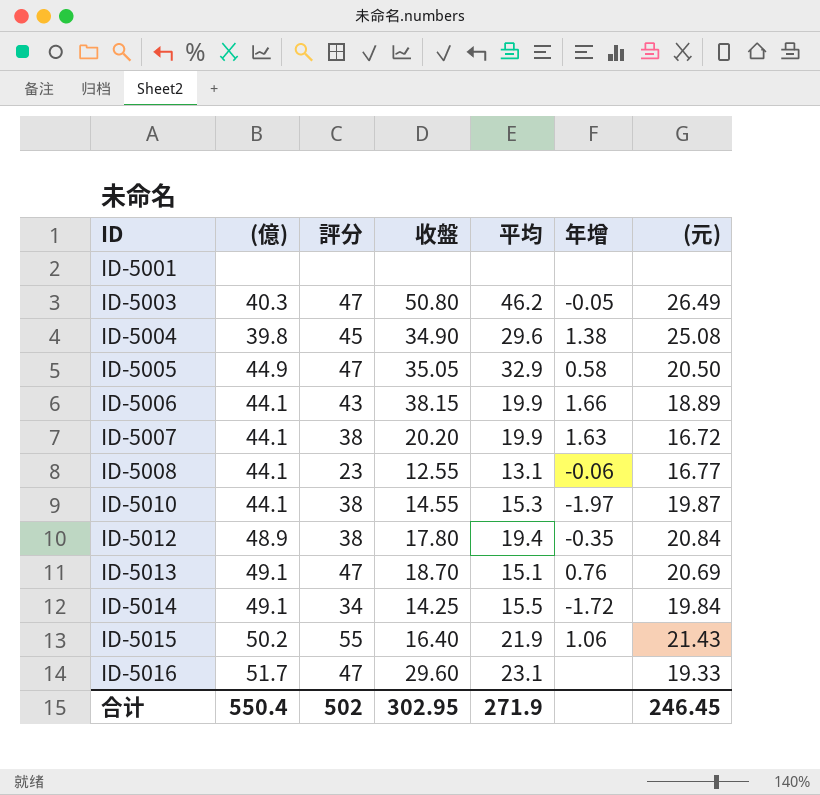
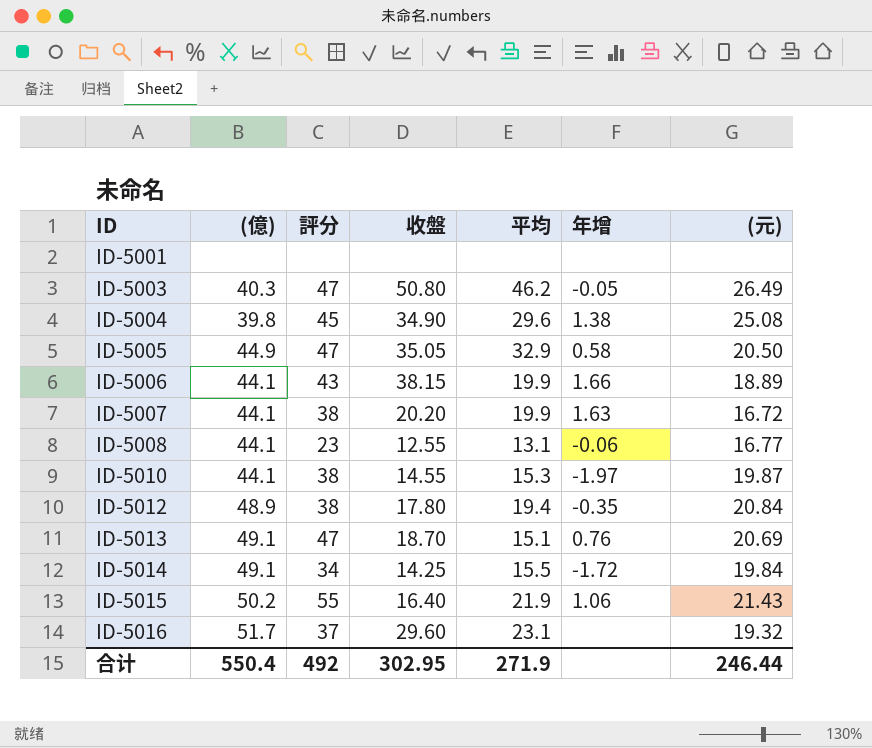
ID-5016 | 評分: 47 -> 37
ID-5016 | (元): 19.33 -> 19.32
合计 | 評分: 502 -> 492
合计 | (元): 246.45 -> 246.44

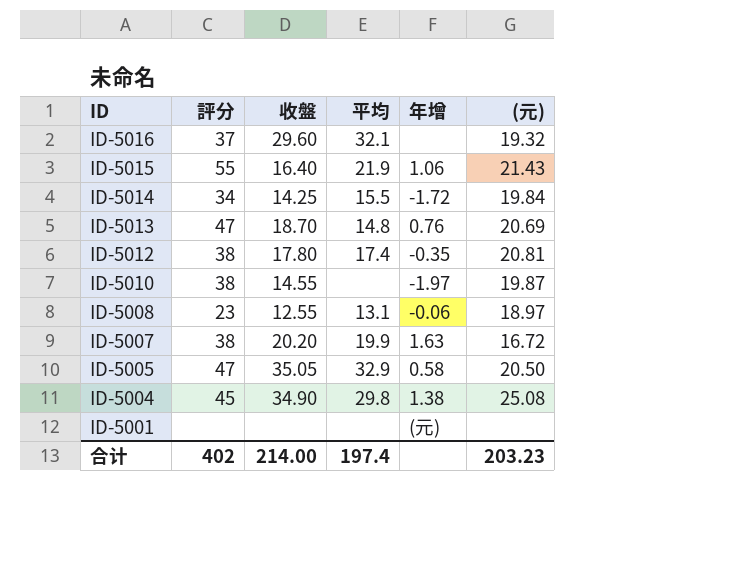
row order: ID ascending -> ID descending
column (億) | position: 2 -> none
row ID-5003: 40.3 | 47 | 50.80 | 46.2 | -0.05 | 26.49 -> none
row ID-5006: 44.1 | 43 | 38.15 | 19.9 | 1.66 | 18.89 -> none
ID-5016 | 平均: 23.1 -> 32.1
ID-5013 | 平均: 15.1 -> 14.8
ID-5012 | 平均: 19.4 -> 17.4
ID-5012 | (元): 20.84 -> 20.81
ID-5010 | 平均: 15.3 -> none
ID-5008 | (元): 16.77 -> 18.97
ID-5004 | 平均: 29.6 -> 29.8
ID-5001 | 年增: none -> (元)
合计 | 評分: 492 -> 402
合计 | 收盤: 302.95 -> 214.00
合计 | 平均: 271.9 -> 197.4
合计 | (元): 246.44 -> 203.23

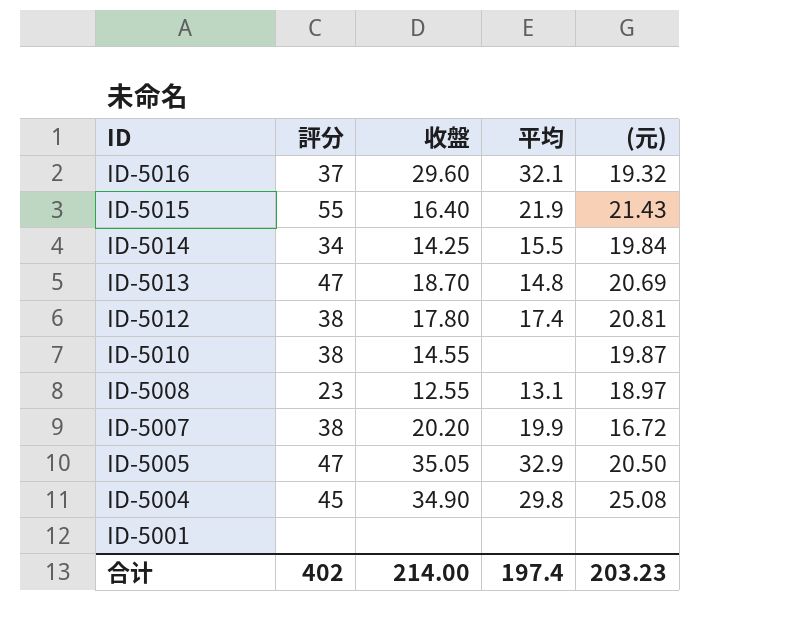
column 年增 | position: 5 -> none

